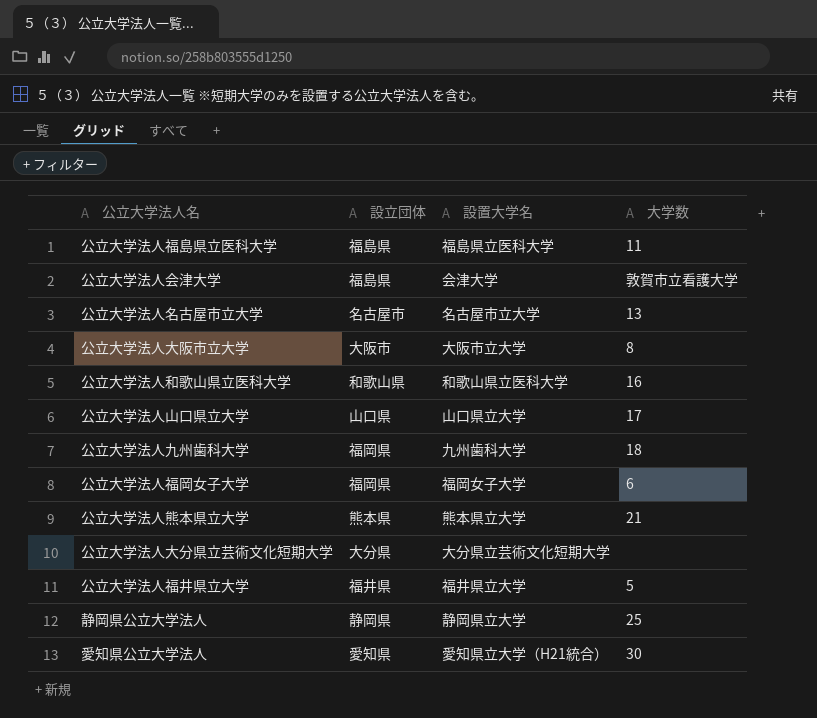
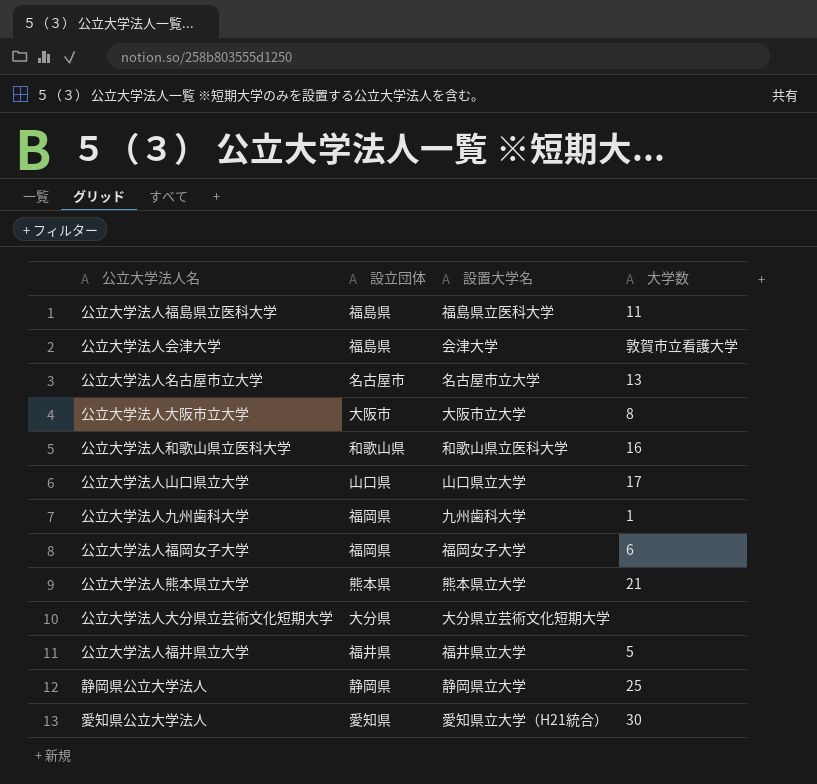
公立大学法人九州歯科大学 | 大学数: 18 -> 1

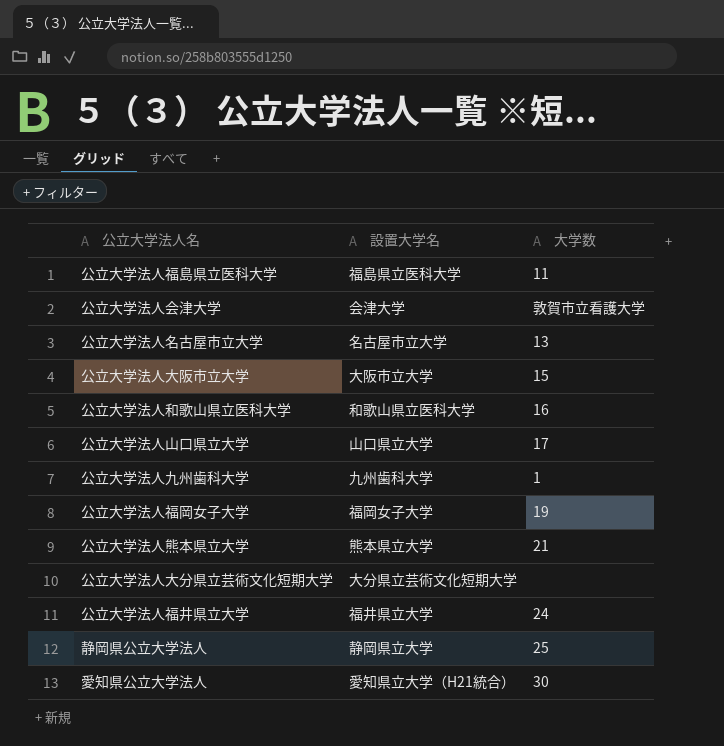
column 設立団体 | position: 2 -> none
公立大学法人大阪市立大学 | 大学数: 8 -> 15
公立大学法人福岡女子大学 | 大学数: 6 -> 19
公立大学法人福井県立大学 | 大学数: 5 -> 24

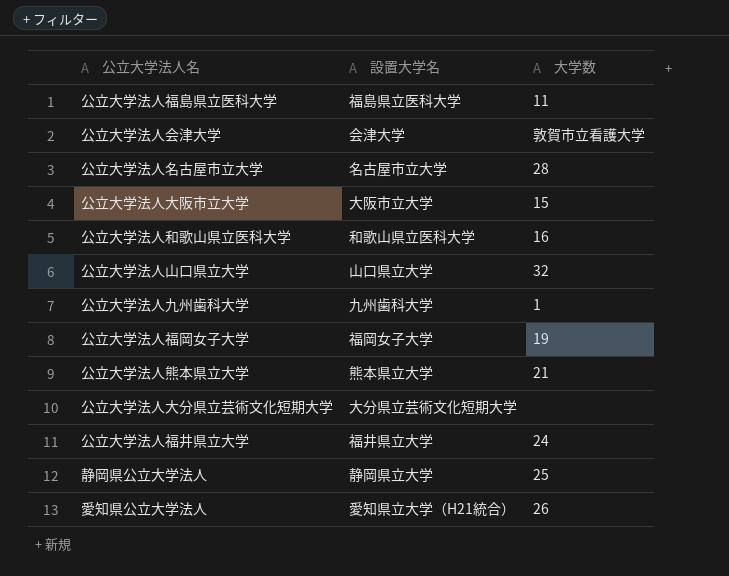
公立大学法人名古屋市立大学 | 大学数: 13 -> 28
公立大学法人山口県立大学 | 大学数: 17 -> 32
愛知県公立大学法人 | 大学数: 30 -> 26

